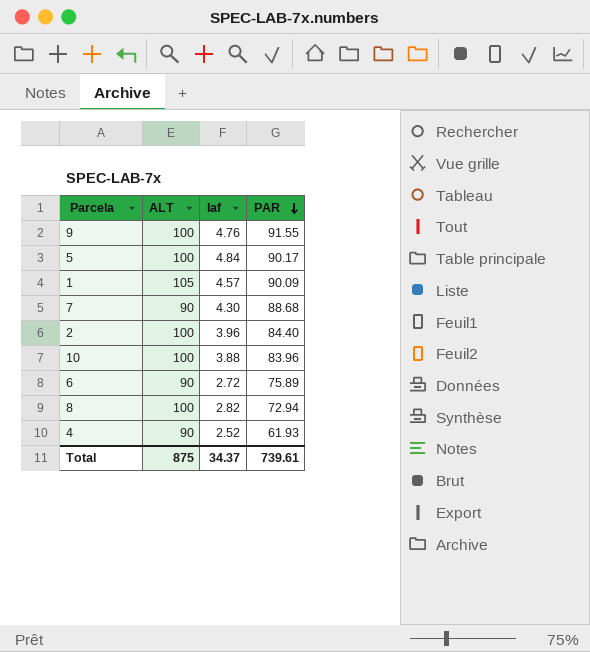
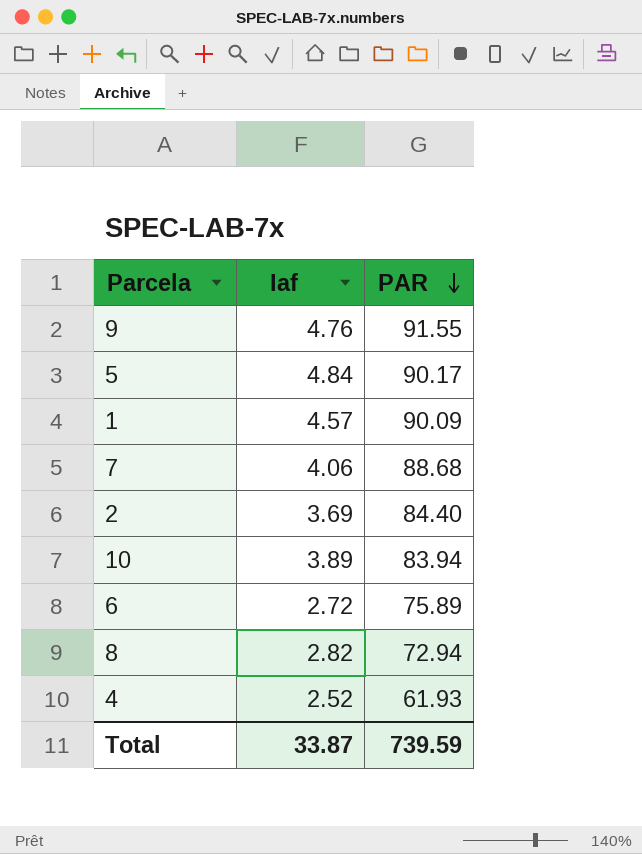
column ALT | position: 2 -> none
7 | Iaf: 4.30 -> 4.06
2 | Iaf: 3.96 -> 3.69
10 | Iaf: 3.88 -> 3.89
10 | PAR: 83.96 -> 83.94
Total | Iaf: 34.37 -> 33.87
Total | PAR: 739.61 -> 739.59

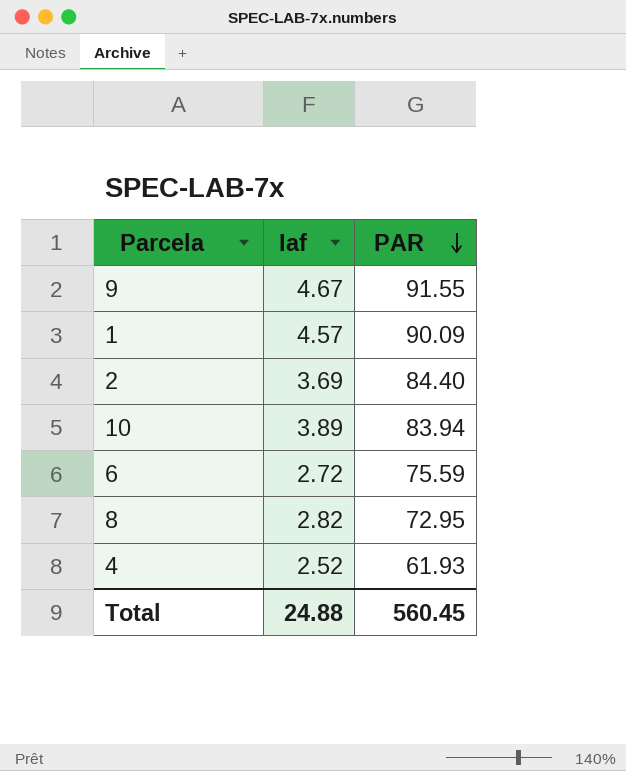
row 5: 4.84 | 90.17 -> none
row 7: 4.06 | 88.68 -> none
9 | Iaf: 4.76 -> 4.67
6 | PAR: 75.89 -> 75.59
8 | PAR: 72.94 -> 72.95
Total | Iaf: 33.87 -> 24.88
Total | PAR: 739.59 -> 560.45

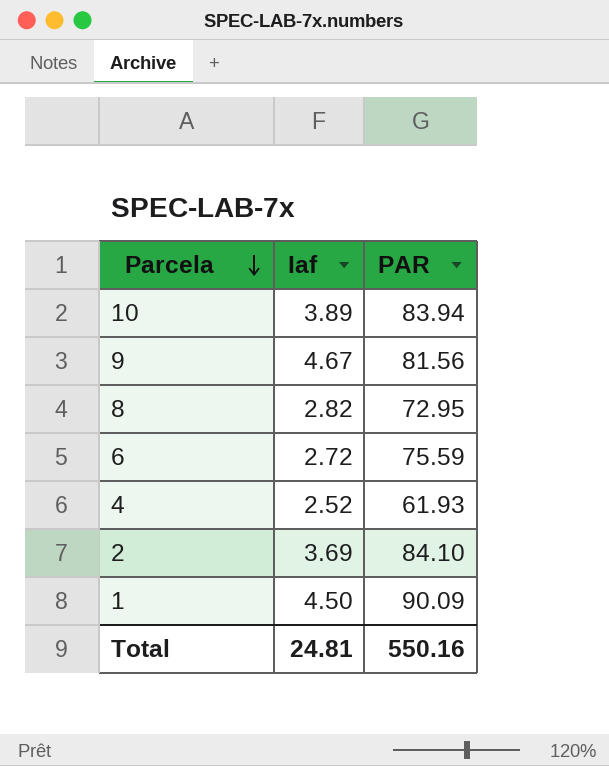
row order: PAR descending -> Parcela descending
9 | PAR: 91.55 -> 81.56
2 | PAR: 84.40 -> 84.10
1 | Iaf: 4.57 -> 4.50
Total | Iaf: 24.88 -> 24.81
Total | PAR: 560.45 -> 550.16

